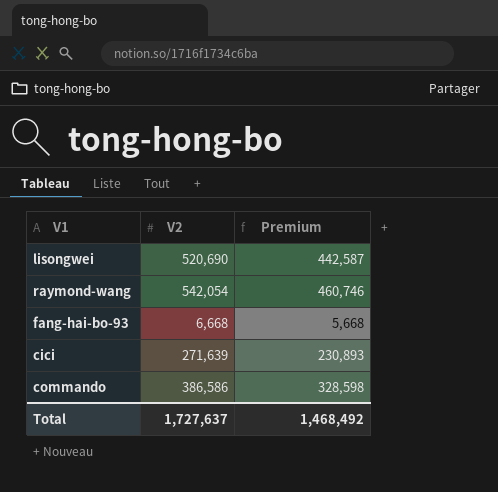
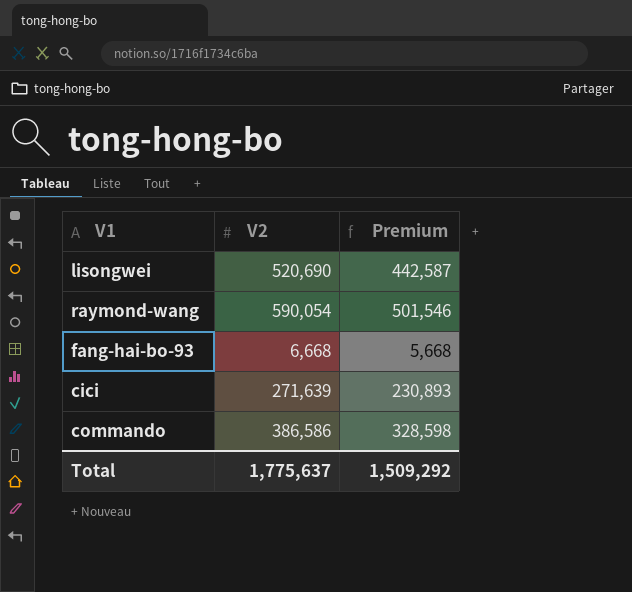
raymond-wang | V2: 542,054 -> 590,054
raymond-wang | Premium: 460,746 -> 501,546
Total | V2: 1,727,637 -> 1,775,637
Total | Premium: 1,468,492 -> 1,509,292

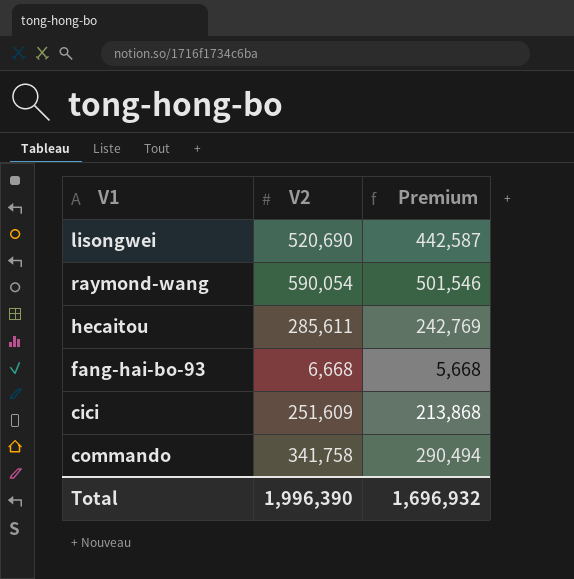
row hecaitou: none -> 285,611 | 242,769
cici | V2: 271,639 -> 251,609
cici | Premium: 230,893 -> 213,868
commando | V2: 386,586 -> 341,758
commando | Premium: 328,598 -> 290,494
Total | V2: 1,775,637 -> 1,996,390
Total | Premium: 1,509,292 -> 1,696,932

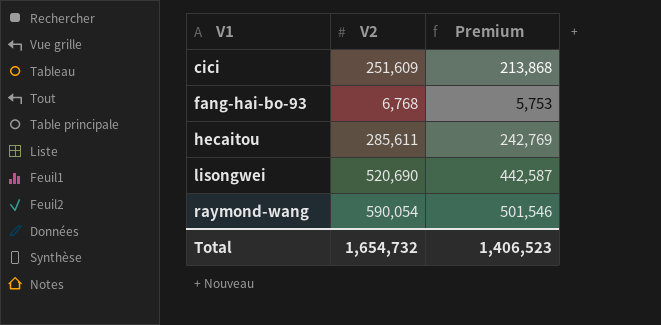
row order: none -> V1 ascending
row commando: 341,758 | 290,494 -> none
fang-hai-bo-93 | V2: 6,668 -> 6,768
fang-hai-bo-93 | Premium: 5,668 -> 5,753
Total | V2: 1,996,390 -> 1,654,732
Total | Premium: 1,696,932 -> 1,406,523

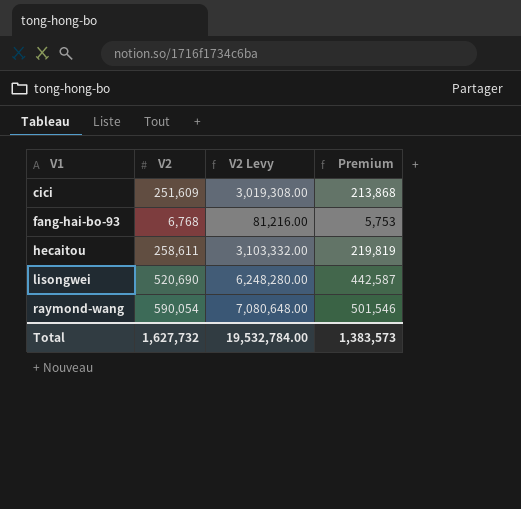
column V2 Levy | formula: none -> [V2] * 12
hecaitou | V2: 285,611 -> 258,611
hecaitou | Premium: 242,769 -> 219,819
Total | V2: 1,654,732 -> 1,627,732
Total | Premium: 1,406,523 -> 1,383,573

